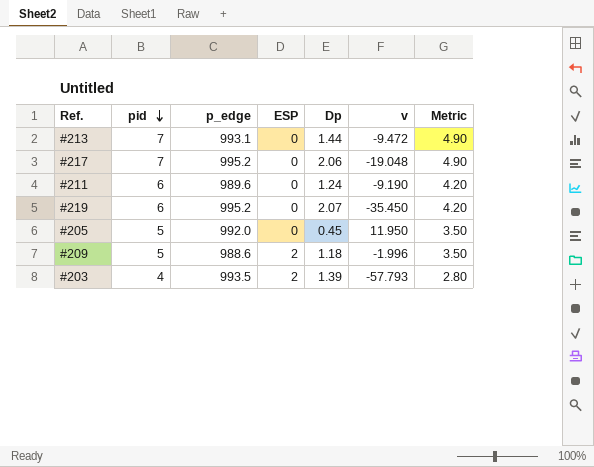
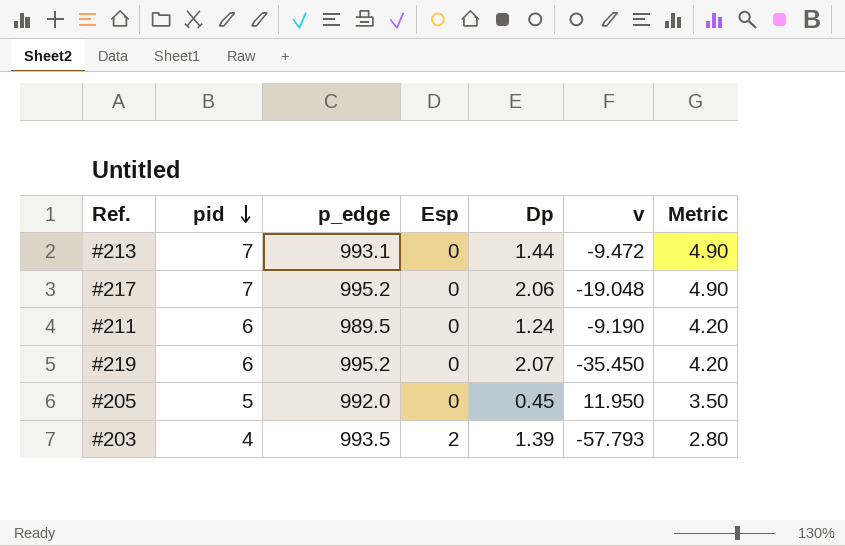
column name: ESP -> Esp
row #209: 5 | 988.6 | 2 | 1.18 | -1.996 | 3.50 -> none
#211 | p_edge: 989.6 -> 989.5

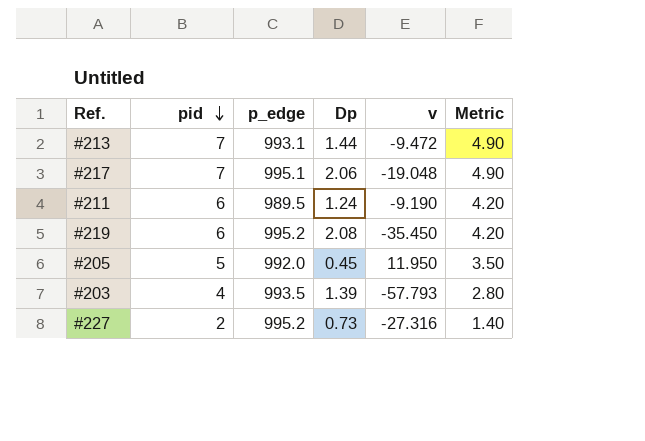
column Esp | position: 4 -> none
#217 | p_edge: 995.2 -> 995.1
#219 | Dp: 2.07 -> 2.08
row #227: none -> 2 | 995.2 | 0.73 | -27.316 | 1.40

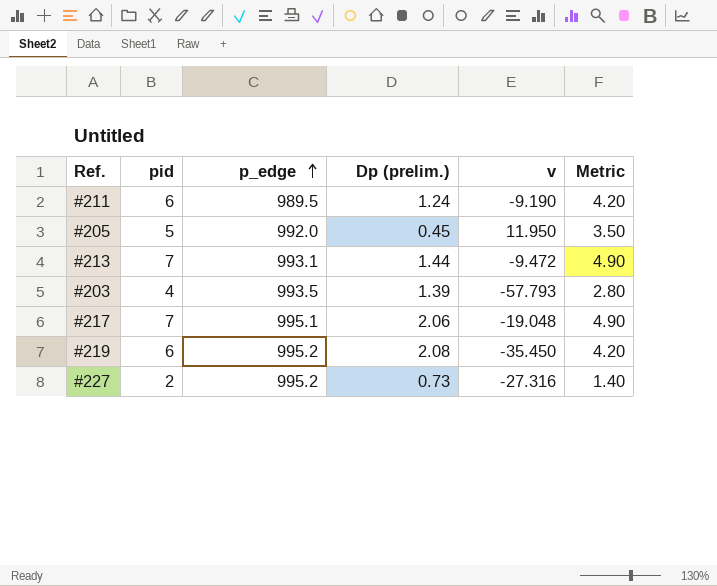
row order: pid descending -> p_edge ascending
column name: Dp -> Dp (prelim.)

